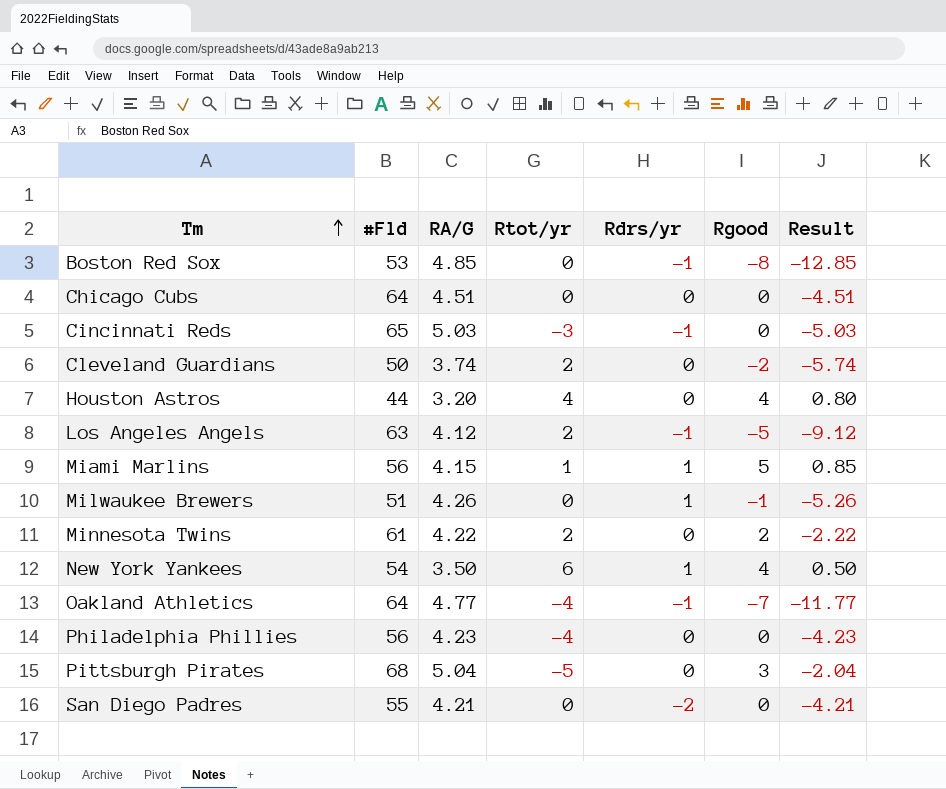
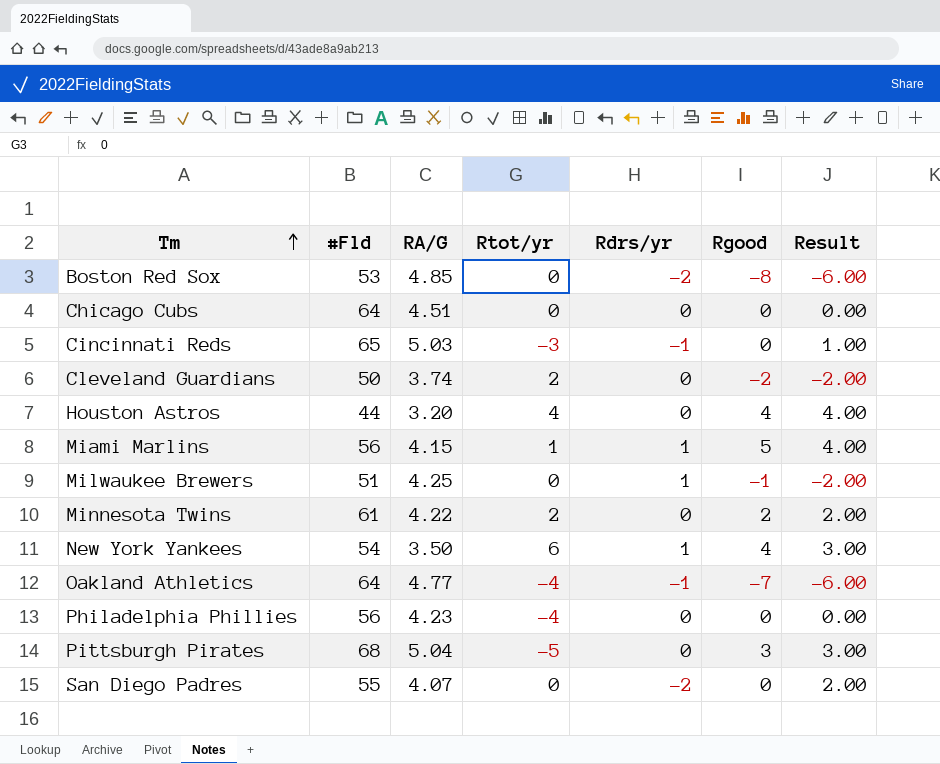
column Result | formula: [Rgood] - [RA/G] -> [Rgood] - [Rdrs/yr]
row Los Angeles Angels: 63 | 4.12 | 2 | -1 | -5 | -9.12 -> none
Boston Red Sox | Rdrs/yr: -1 -> -2
Milwaukee Brewers | RA/G: 4.26 -> 4.25
San Diego Padres | RA/G: 4.21 -> 4.07

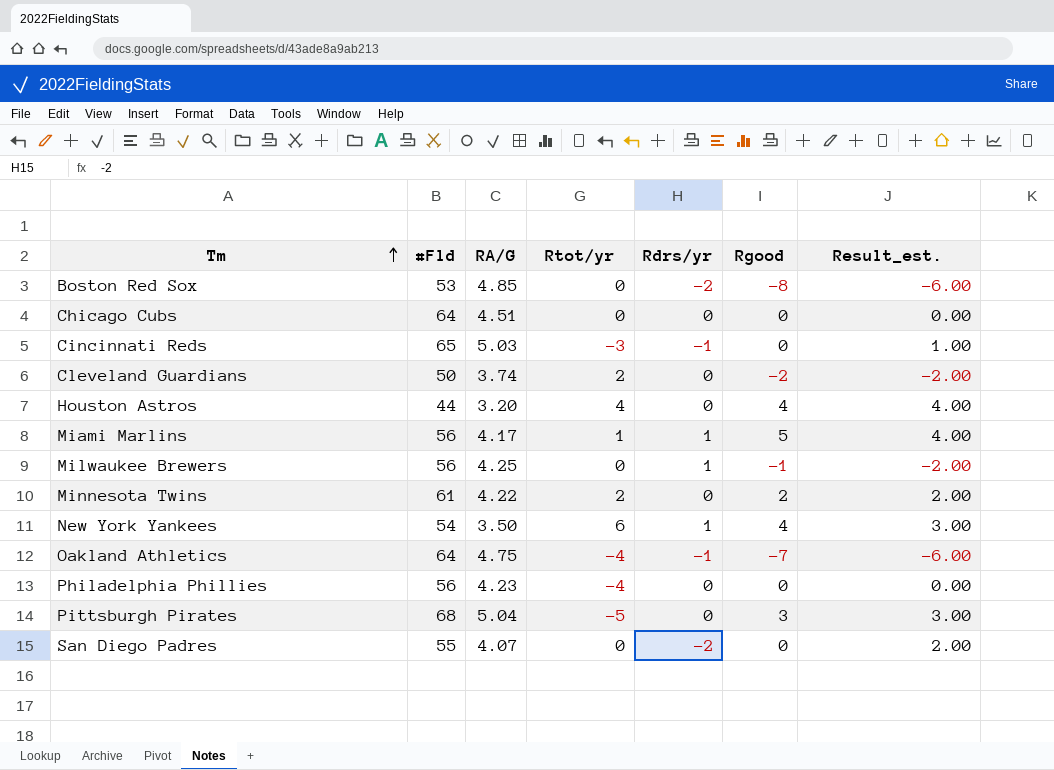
column name: Result -> Result_est.
Miami Marlins | RA/G: 4.15 -> 4.17
Milwaukee Brewers | #Fld: 51 -> 56
Oakland Athletics | RA/G: 4.77 -> 4.75

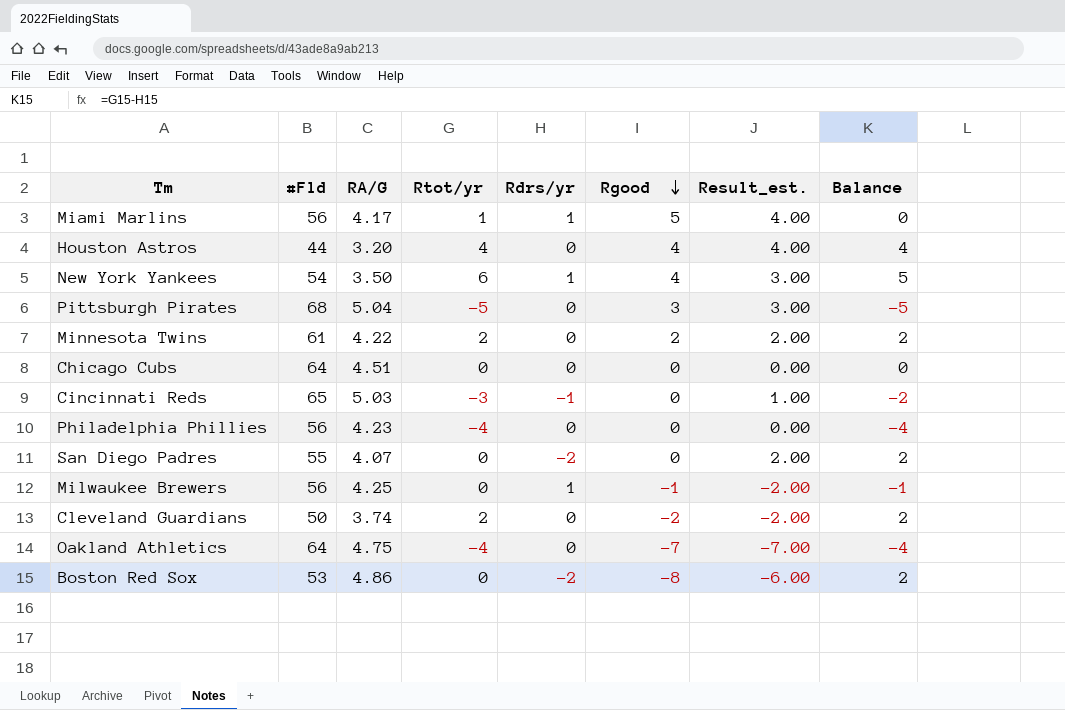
row order: Tm ascending -> Rgood descending
column Balance | formula: none -> [Rtot/yr] - [Rdrs/yr]
Oakland Athletics | Rdrs/yr: -1 -> 0
Oakland Athletics | Result_est.: -6.00 -> -7.00
Boston Red Sox | RA/G: 4.85 -> 4.86

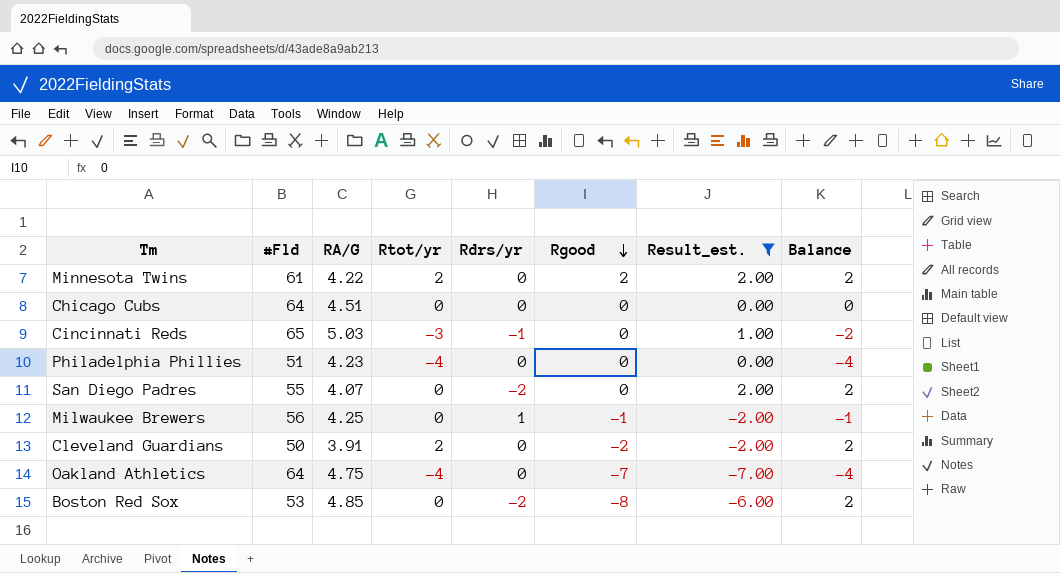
filter: none -> Result_est. <= 2.00
Philadelphia Phillies | #Fld: 56 -> 51
Cleveland Guardians | RA/G: 3.74 -> 3.91
Boston Red Sox | RA/G: 4.86 -> 4.85

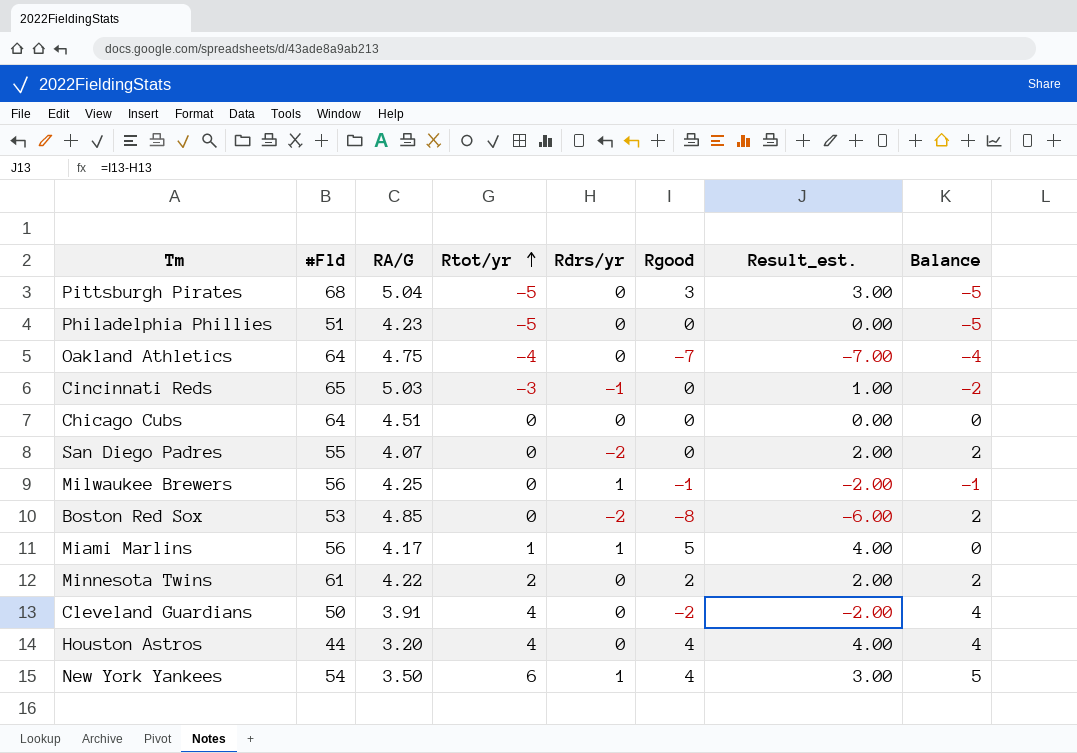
filter: Result_est. <= 2.00 -> none
row order: Rgood descending -> Rtot/yr ascending
Philadelphia Phillies | Rtot/yr: -4 -> -5
Philadelphia Phillies | Balance: -4 -> -5
Cleveland Guardians | Rtot/yr: 2 -> 4
Cleveland Guardians | Balance: 2 -> 4

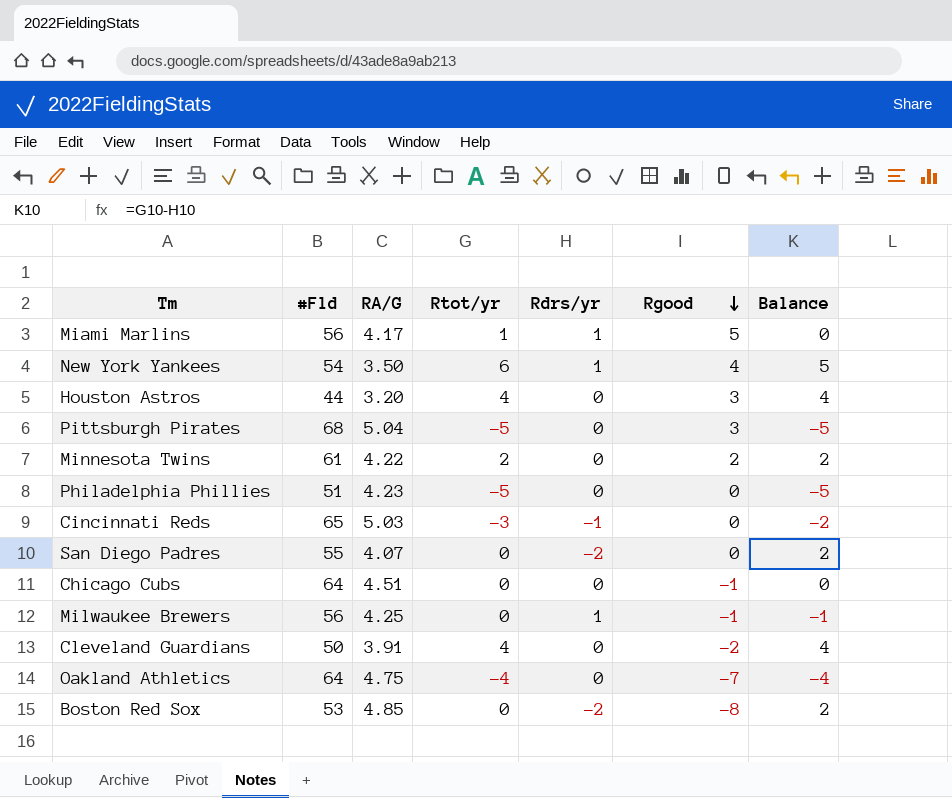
row order: Rtot/yr ascending -> Rgood descending
column Result_est. | formula: [Rgood] - [Rdrs/yr] -> none
Houston Astros | Rgood: 4 -> 3
Chicago Cubs | Rgood: 0 -> -1

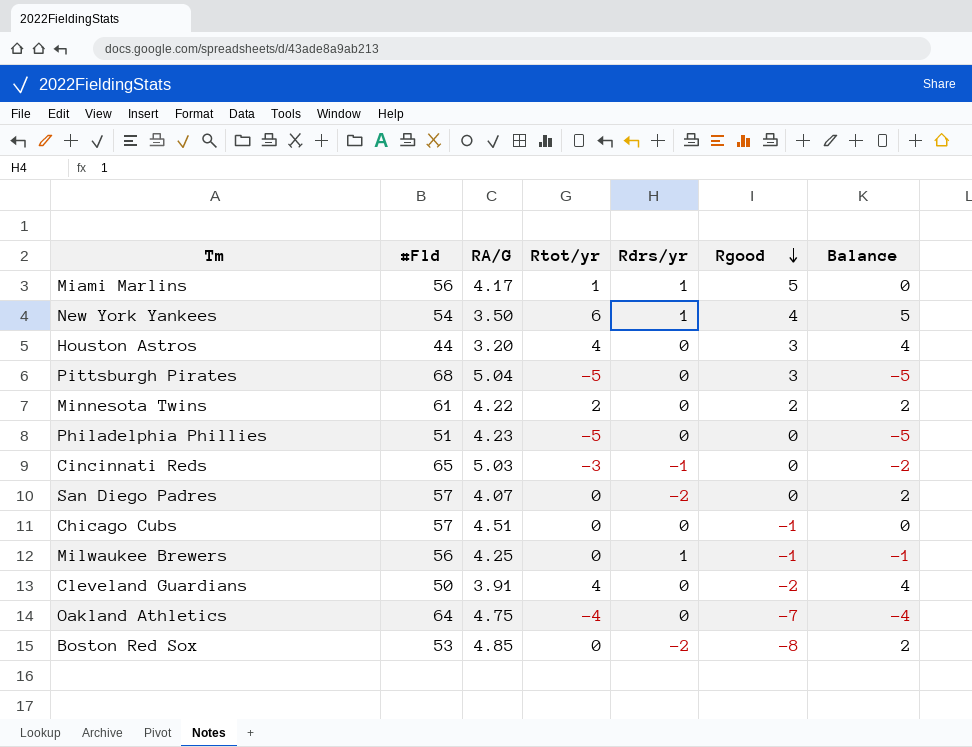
San Diego Padres | #Fld: 55 -> 57
Chicago Cubs | #Fld: 64 -> 57

